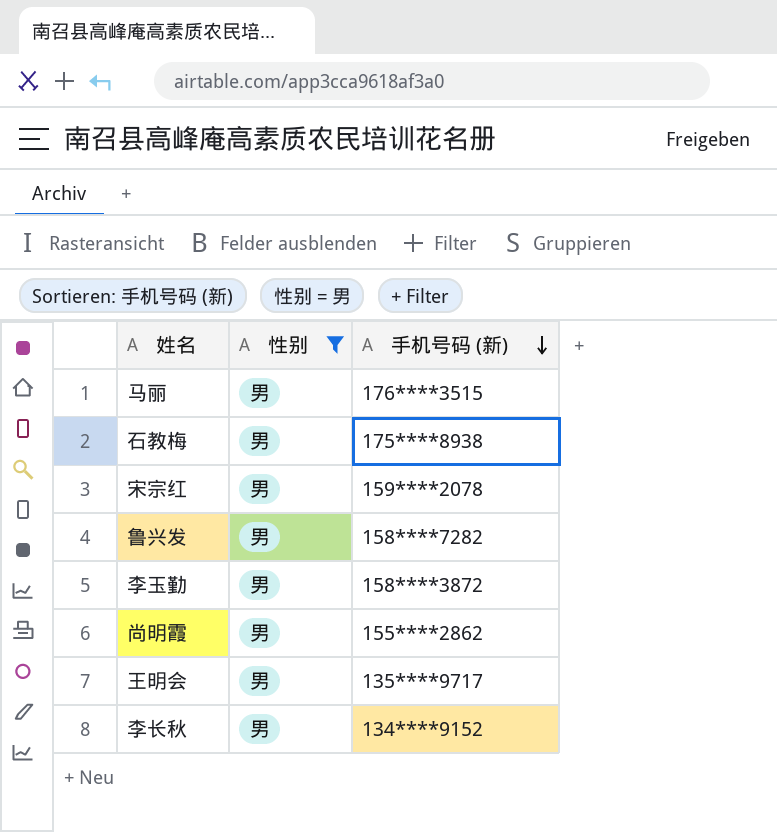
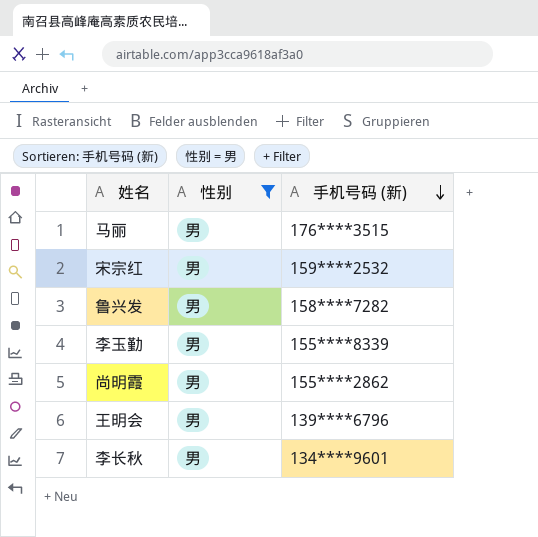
row 石教梅: 男 | 175****8938 -> none
宋宗红 | 手机号码 (新): 159****2078 -> 159****2532
李玉勤 | 手机号码 (新): 158****3872 -> 155****8339
王明会 | 手机号码 (新): 135****9717 -> 139****6796
李长秋 | 手机号码 (新): 134****9152 -> 134****9601

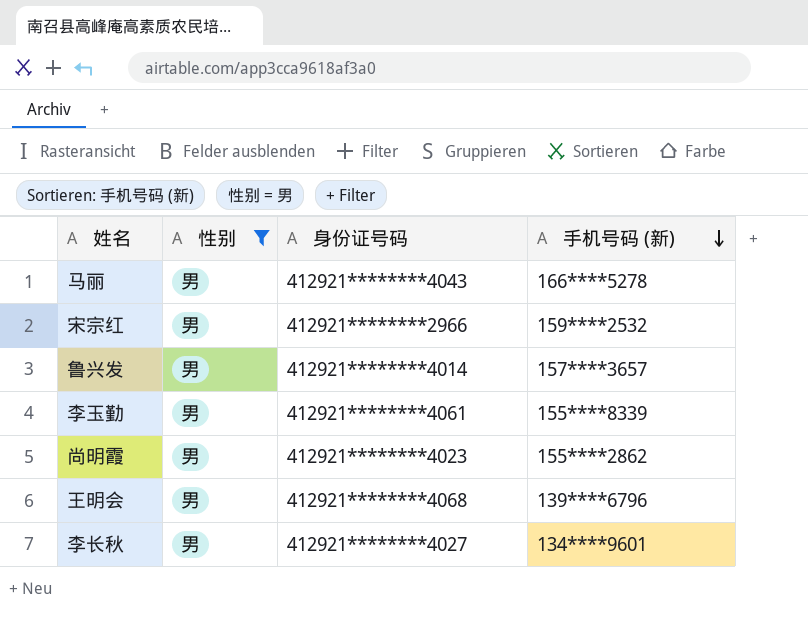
column 身份证号码 | position: none -> 3
马丽 | 手机号码 (新): 176****3515 -> 166****5278
鲁兴发 | 手机号码 (新): 158****7282 -> 157****3657

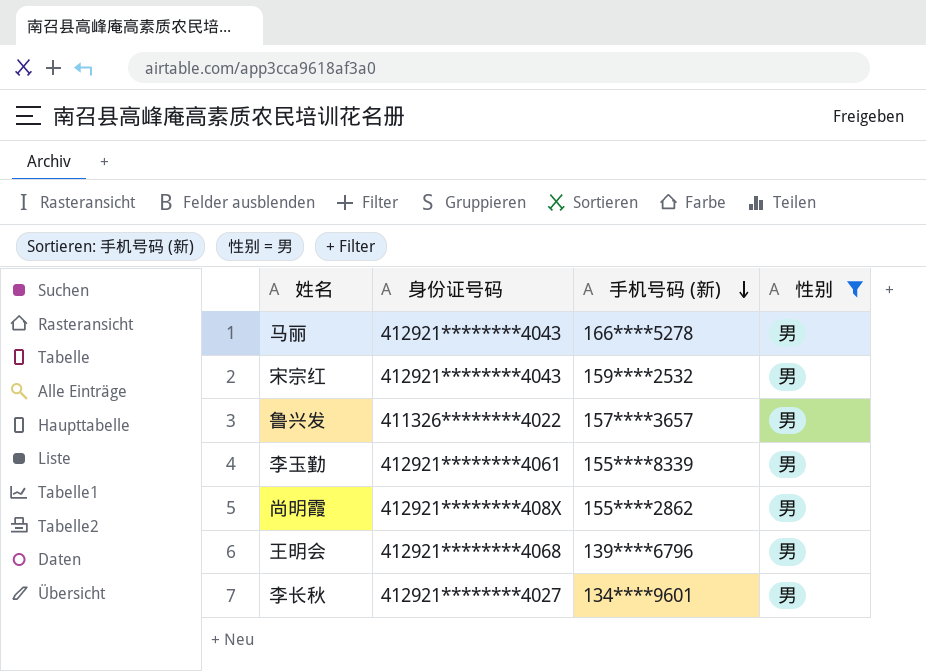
column 性别 | position: 2 -> 4
宋宗红 | 身份证号码: 412921********2966 -> 412921********4043
鲁兴发 | 身份证号码: 412921********4014 -> 411326********4022
尚明霞 | 身份证号码: 412921********4023 -> 412921********408X

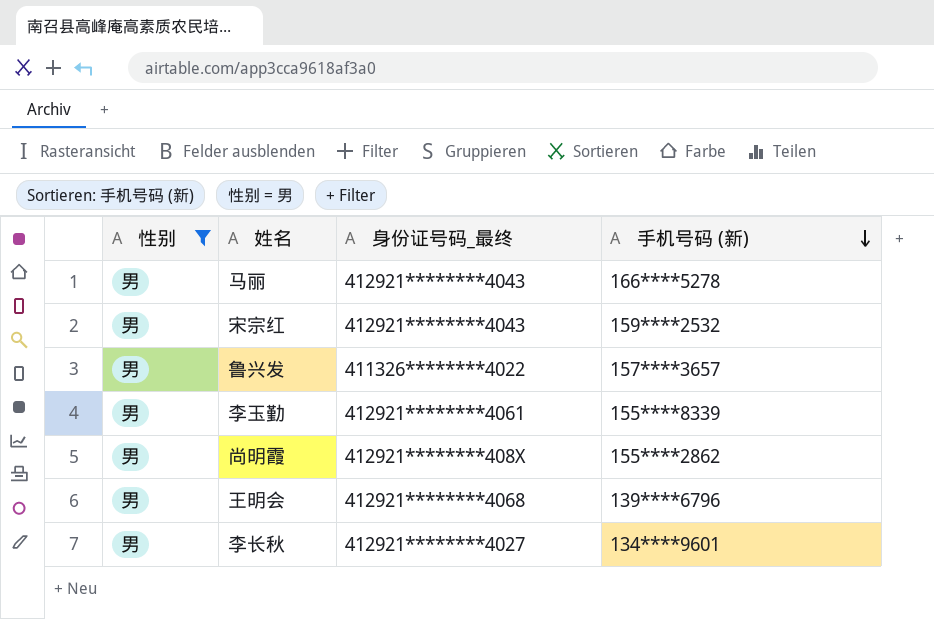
column 性别 | position: 4 -> 1
column name: 身份证号码 -> 身份证号码_最终

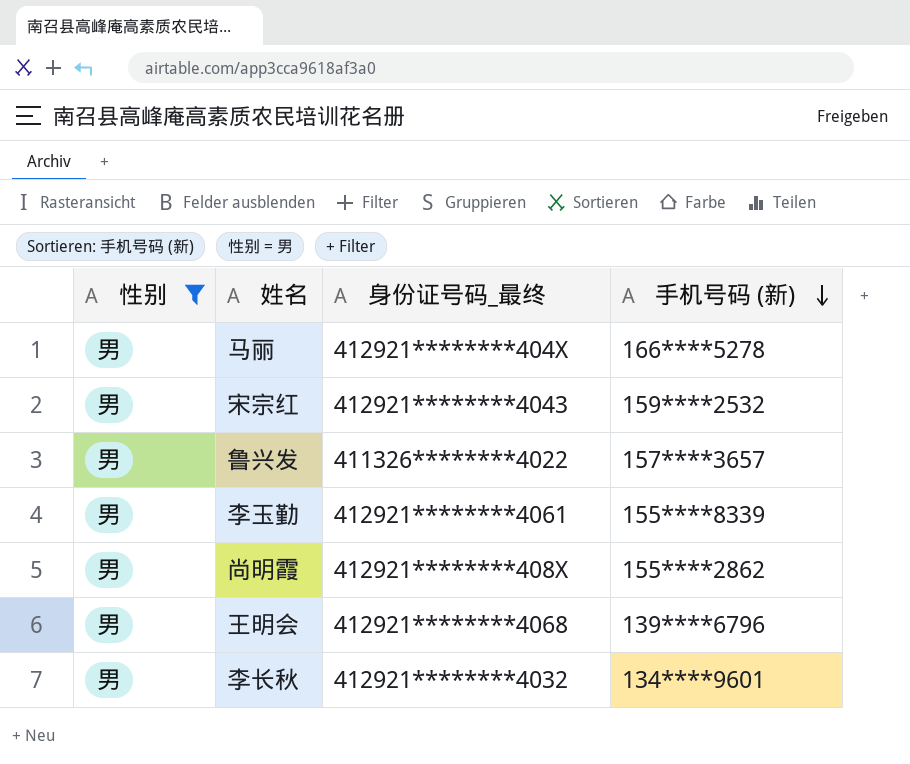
马丽 | 身份证号码_最终: 412921********4043 -> 412921********404X
李长秋 | 身份证号码_最终: 412921********4027 -> 412921********4032

